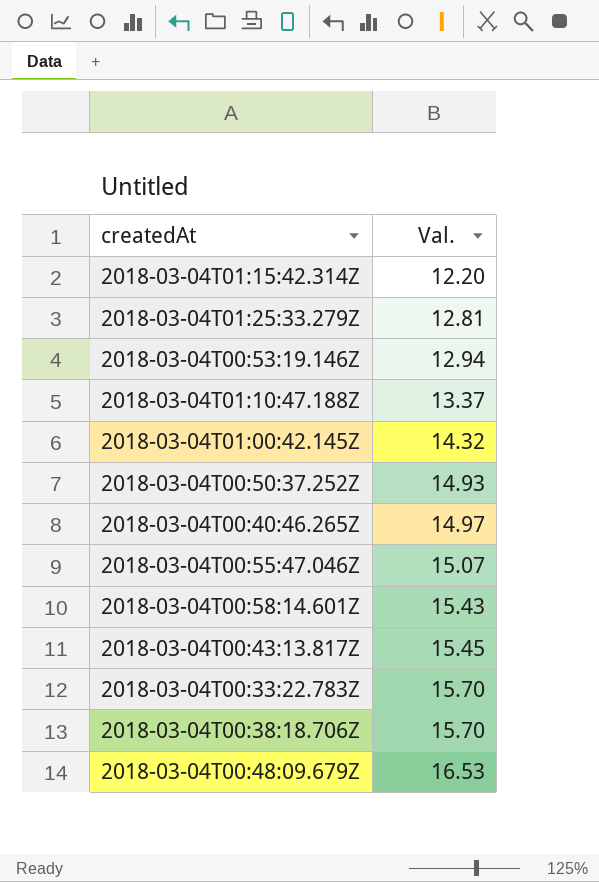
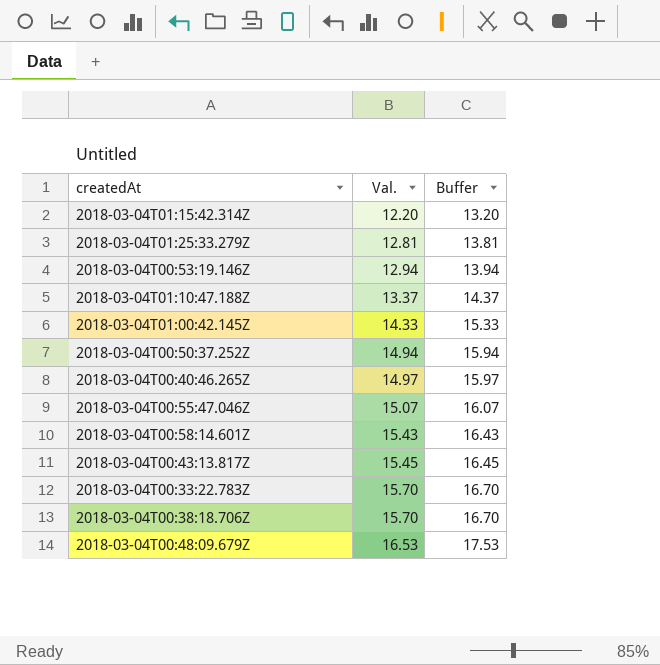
column Buffer | formula: none -> [Val.] + 1
2018-03-04T01:00:42.145Z | Val.: 14.32 -> 14.33
2018-03-04T00:50:37.252Z | Val.: 14.93 -> 14.94

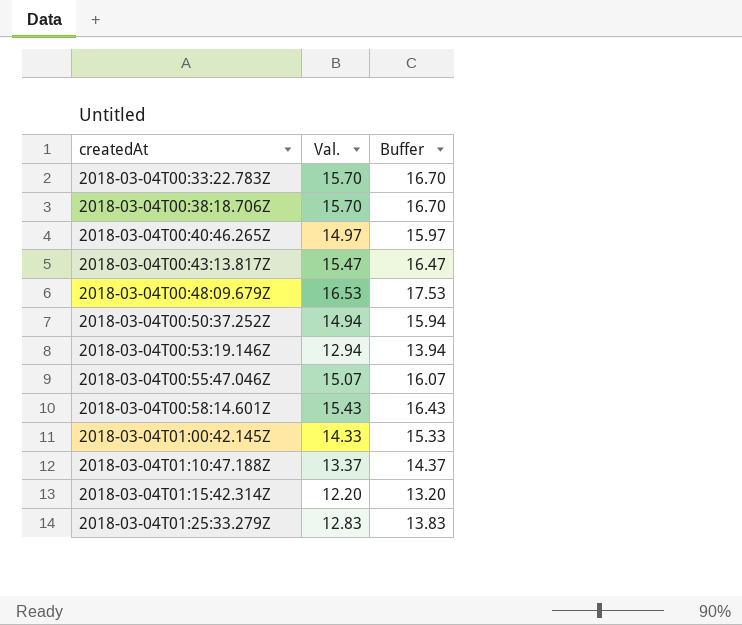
row order: Val. ascending -> createdAt ascending
2018-03-04T00:43:13.817Z | Val.: 15.45 -> 15.47
2018-03-04T00:43:13.817Z | Buffer: 16.45 -> 16.47
2018-03-04T01:25:33.279Z | Val.: 12.81 -> 12.83
2018-03-04T01:25:33.279Z | Buffer: 13.81 -> 13.83

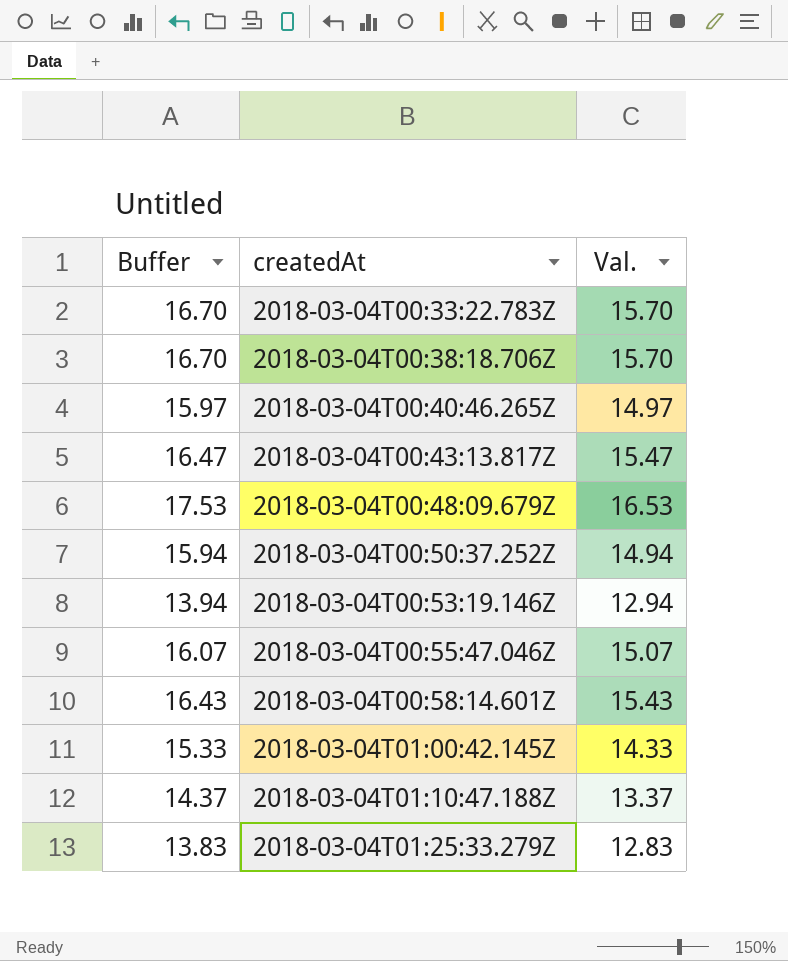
column Buffer | position: 3 -> 1
row 2018-03-04T01:15:42.314Z: 12.20 | 13.20 -> none

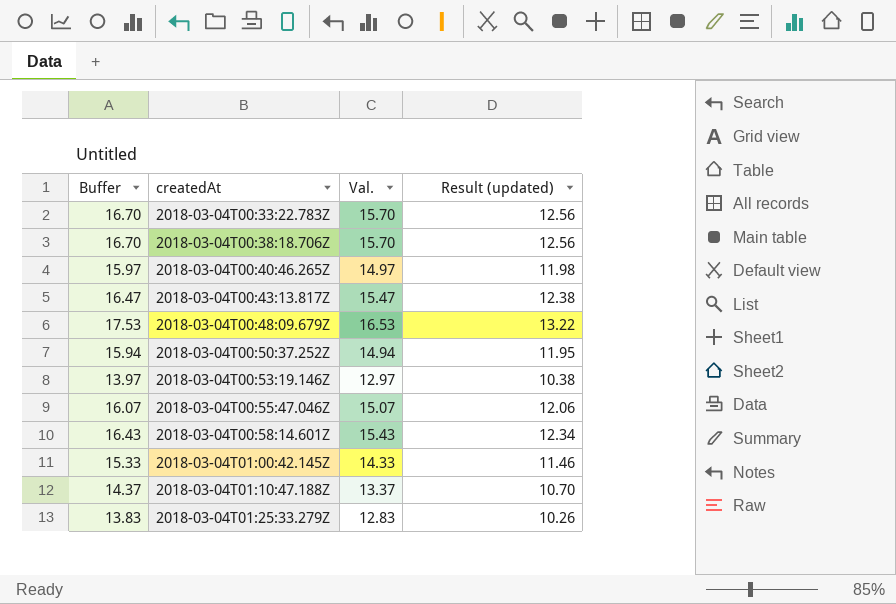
column Result (updated) | formula: none -> [Val.] * 0.8
2018-03-04T00:53:19.146Z | Buffer: 13.94 -> 13.97
2018-03-04T00:53:19.146Z | Val.: 12.94 -> 12.97

